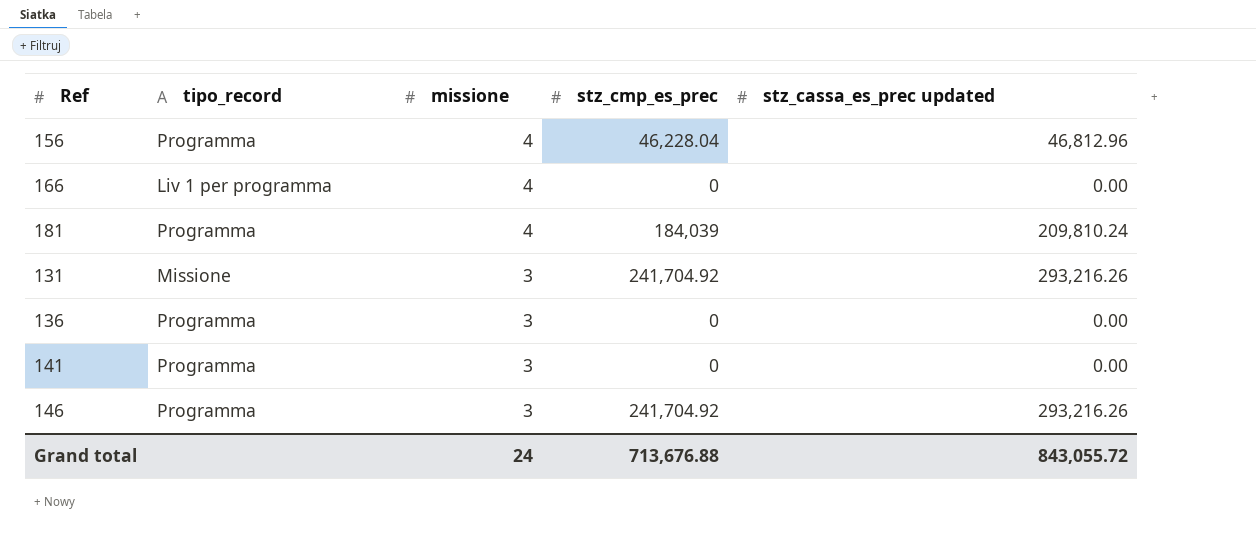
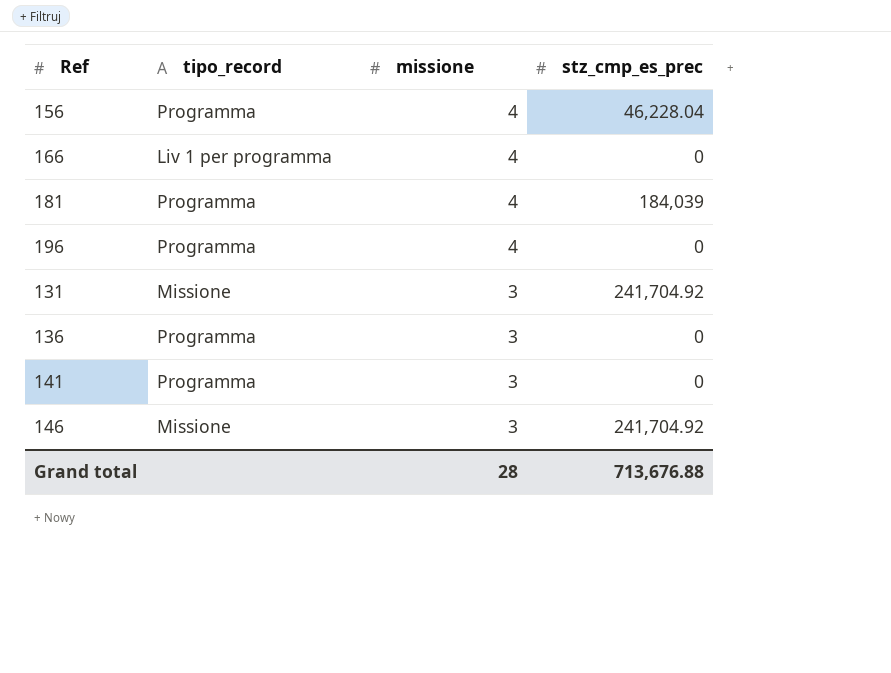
column stz_cassa_es_prec updated | position: 5 -> none
row 196: none -> Programma | 4 | 0
146 | tipo_record: Programma -> Missione
Grand total | missione: 24 -> 28

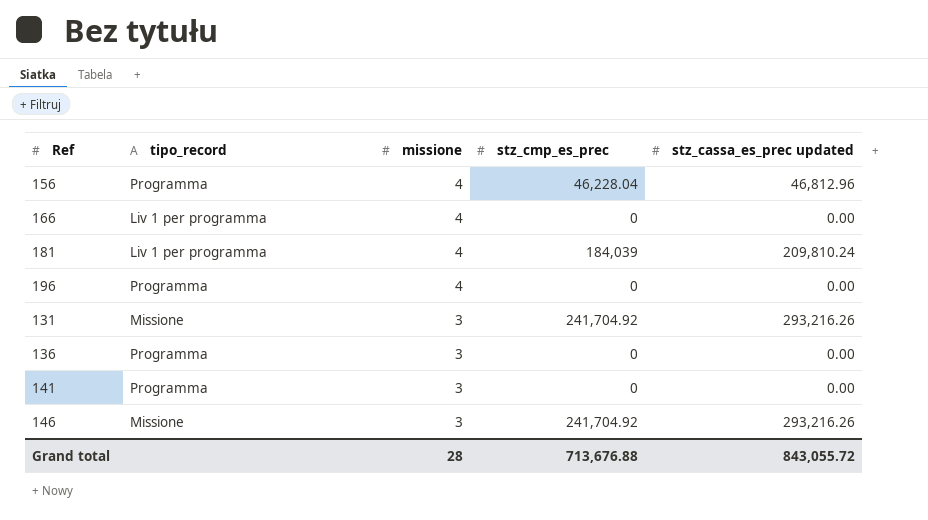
column stz_cassa_es_prec updated | position: none -> 5
181 | tipo_record: Programma -> Liv 1 per programma

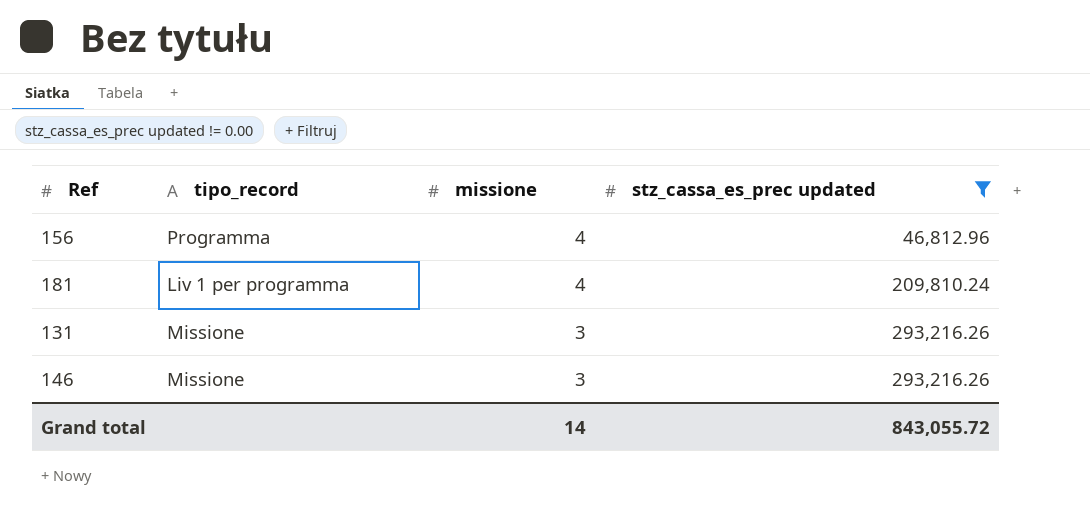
filter: none -> stz_cassa_es_prec updated != 0.00
column stz_cmp_es_prec | position: 4 -> none
Grand total | missione: 28 -> 14

